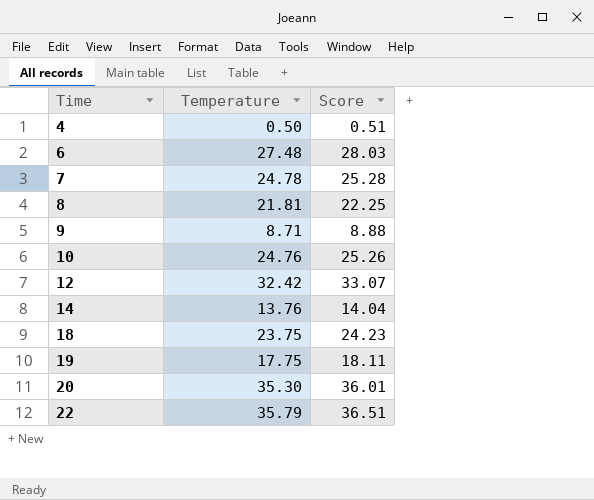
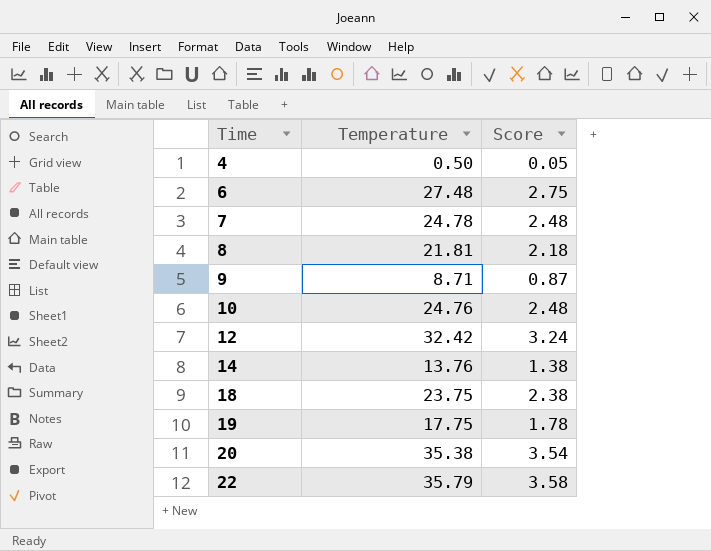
column Score | formula: [Temperature] * 1.02 -> [Temperature] * 0.1
20 | Temperature: 35.30 -> 35.38

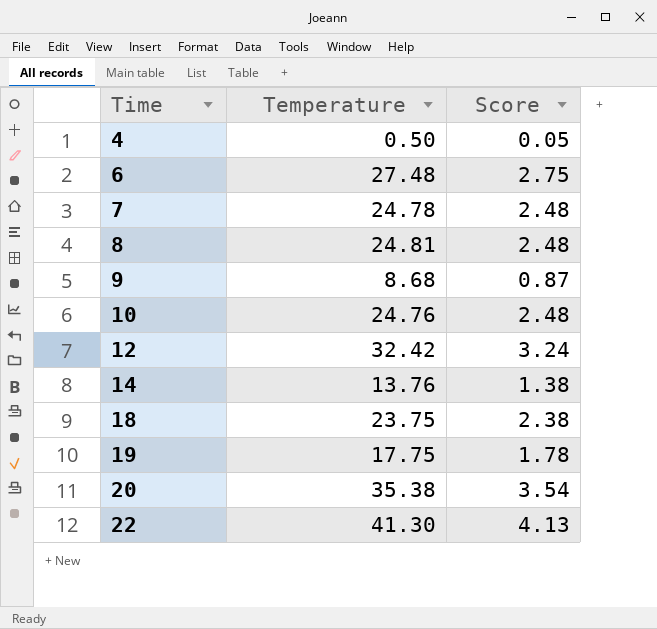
8 | Temperature: 21.81 -> 24.81
8 | Score: 2.18 -> 2.48
9 | Temperature: 8.71 -> 8.68
22 | Temperature: 35.79 -> 41.30
22 | Score: 3.58 -> 4.13

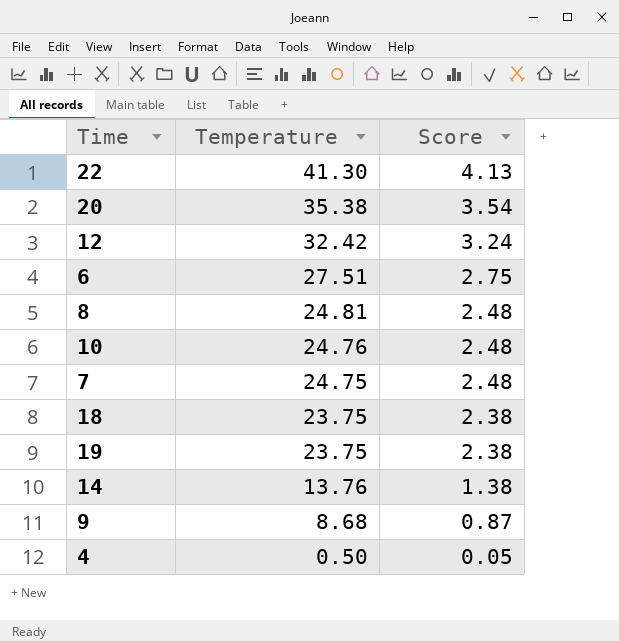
row order: Time ascending -> Temperature descending
6 | Temperature: 27.48 -> 27.51
7 | Temperature: 24.78 -> 24.75
19 | Temperature: 17.75 -> 23.75
19 | Score: 1.78 -> 2.38

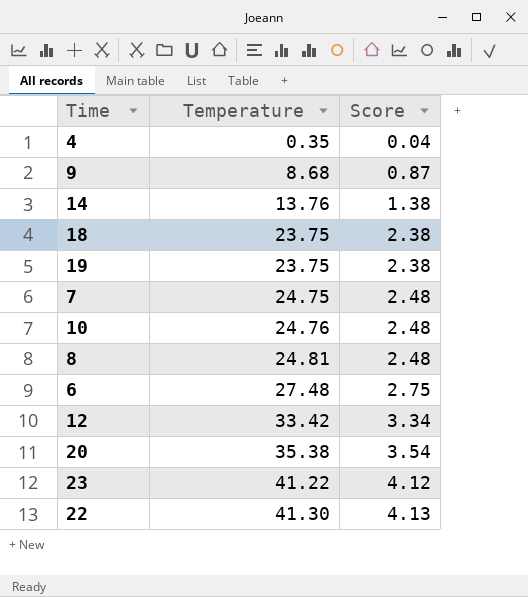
row order: Temperature descending -> Temperature ascending
4 | Temperature: 0.50 -> 0.35
4 | Score: 0.05 -> 0.04
6 | Temperature: 27.51 -> 27.48
12 | Temperature: 32.42 -> 33.42
12 | Score: 3.24 -> 3.34
row 23: none -> 41.22 | 4.12

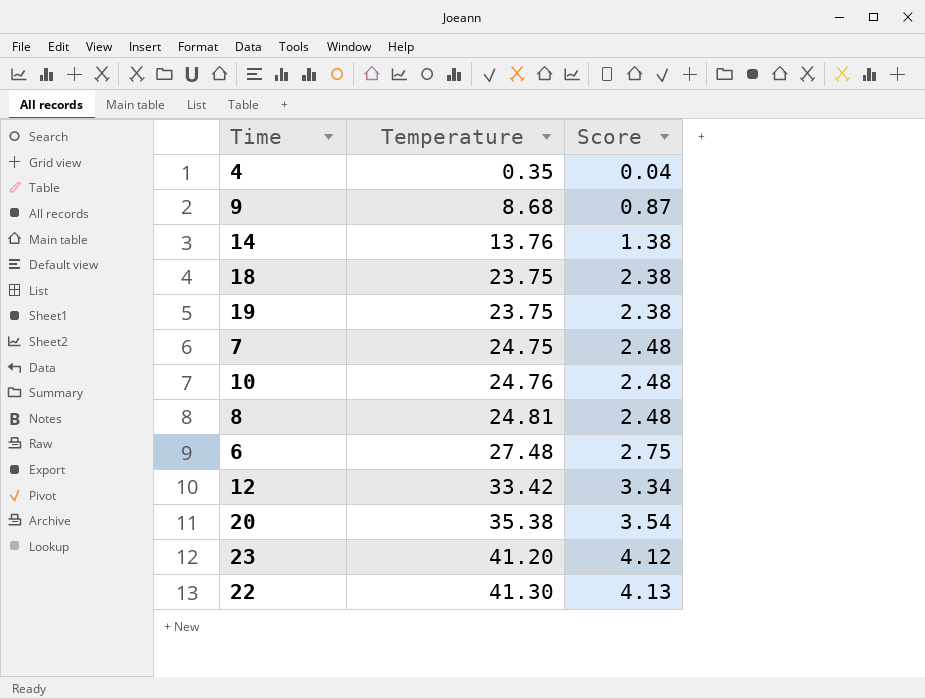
23 | Temperature: 41.22 -> 41.20

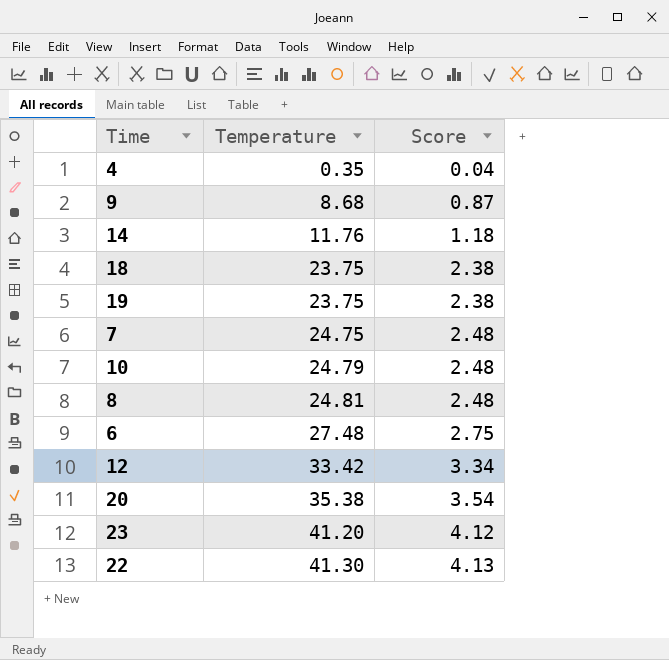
14 | Temperature: 13.76 -> 11.76
14 | Score: 1.38 -> 1.18
10 | Temperature: 24.76 -> 24.79

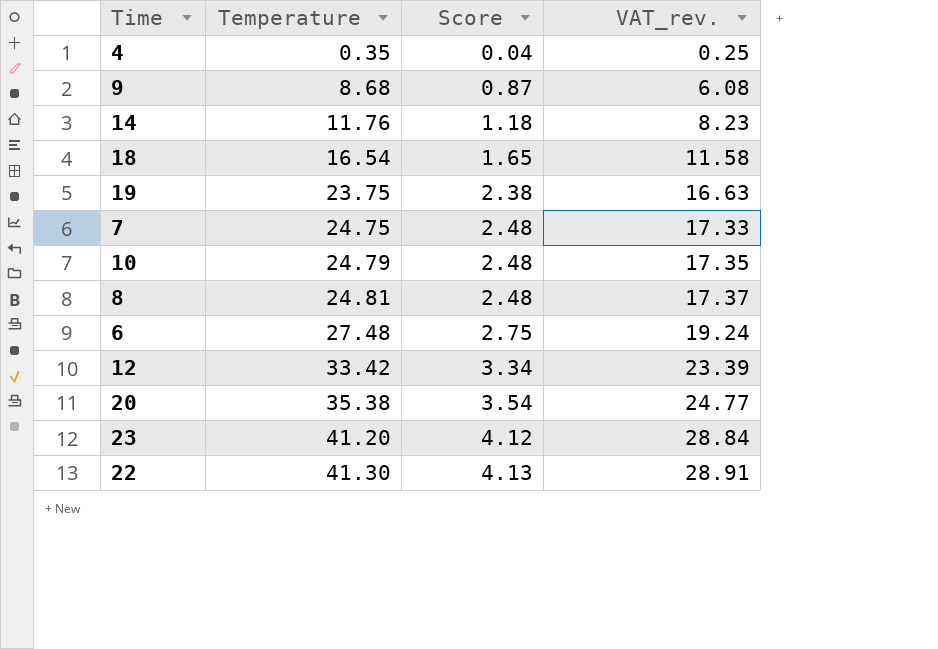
column VAT_rev. | formula: none -> [Temperature] * 0.7
18 | Temperature: 23.75 -> 16.54
18 | Score: 2.38 -> 1.65

